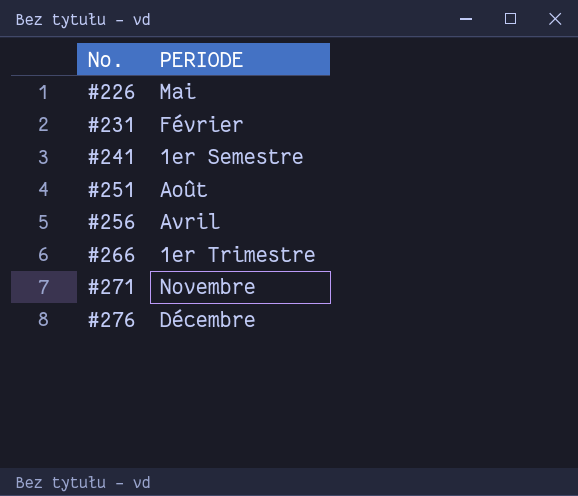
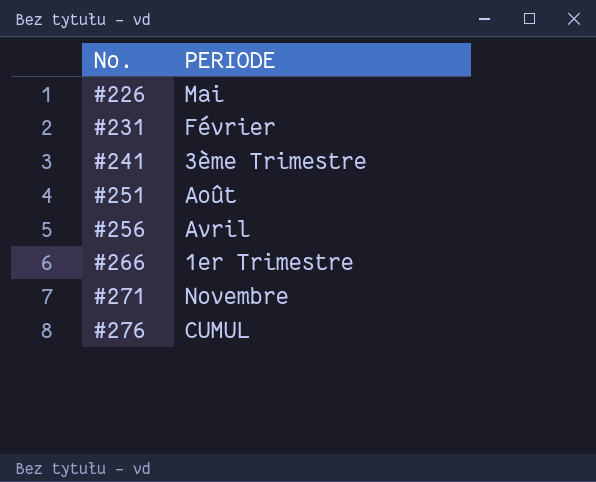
#241 | PERIODE: 1er Semestre -> 3ème Trimestre
#276 | PERIODE: Décembre -> CUMUL

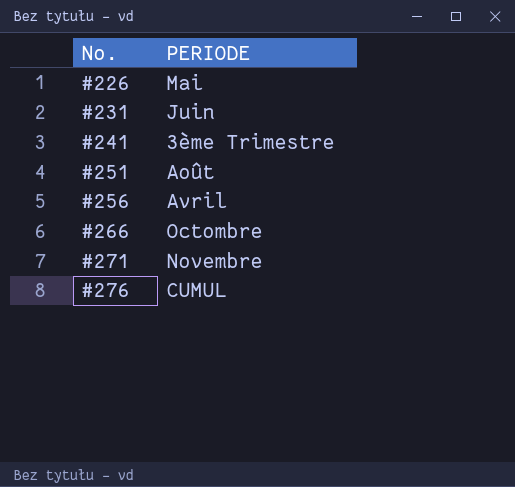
#231 | PERIODE: Février -> Juin
#266 | PERIODE: 1er Trimestre -> Octombre

